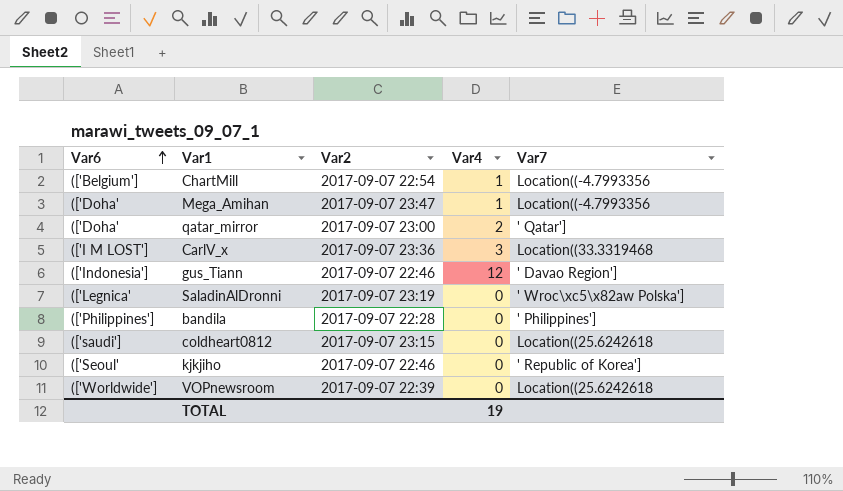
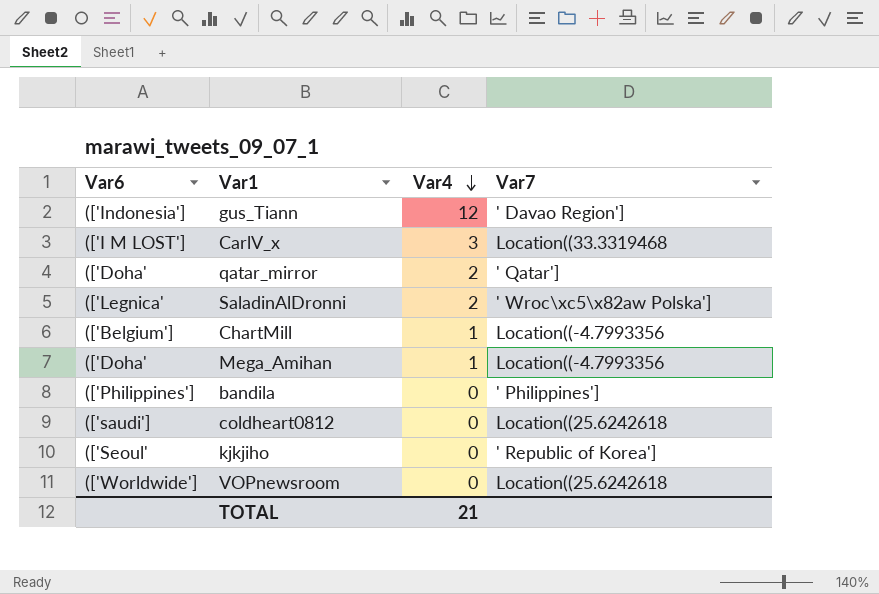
row order: Var6 ascending -> Var4 descending
column Var2 | position: 3 -> none
SaladinAlDronni | Var4: 0 -> 2
TOTAL | Var4: 19 -> 21

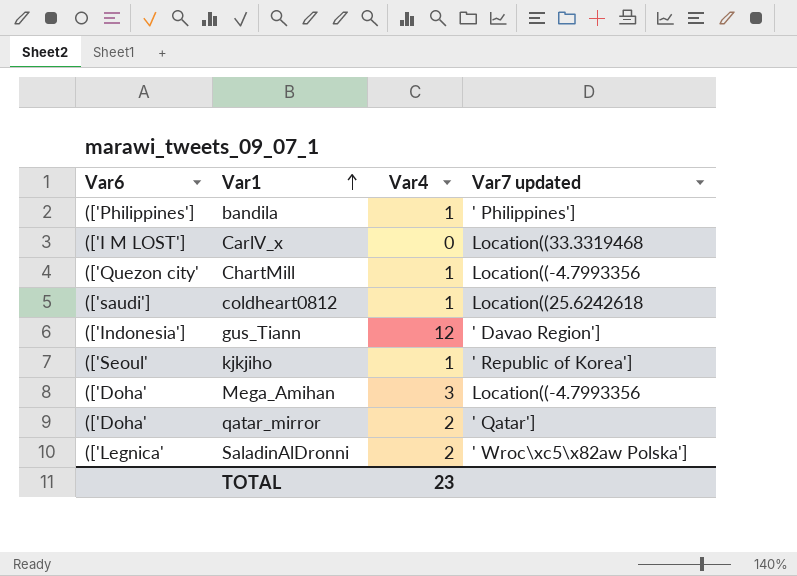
row order: Var4 descending -> Var1 ascending
column name: Var7 -> Var7 updated
row VOPnewsroom: (['Worldwide'] | 0 | Location((25.6242618 -> none
bandila | Var4: 0 -> 1
CarlV_x | Var4: 3 -> 0
ChartMill | Var6: (['Belgium'] -> (['Quezon city'
coldheart0812 | Var4: 0 -> 1
kjkjiho | Var4: 0 -> 1
Mega_Amihan | Var4: 1 -> 3
TOTAL | Var4: 21 -> 23

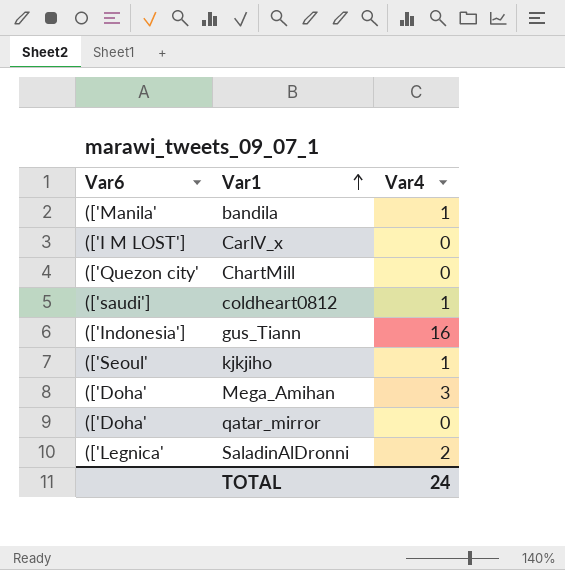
column Var7 updated | position: 4 -> none
bandila | Var6: (['Philippines'] -> (['Manila'
ChartMill | Var4: 1 -> 0
gus_Tiann | Var4: 12 -> 16
qatar_mirror | Var4: 2 -> 0
TOTAL | Var4: 23 -> 24

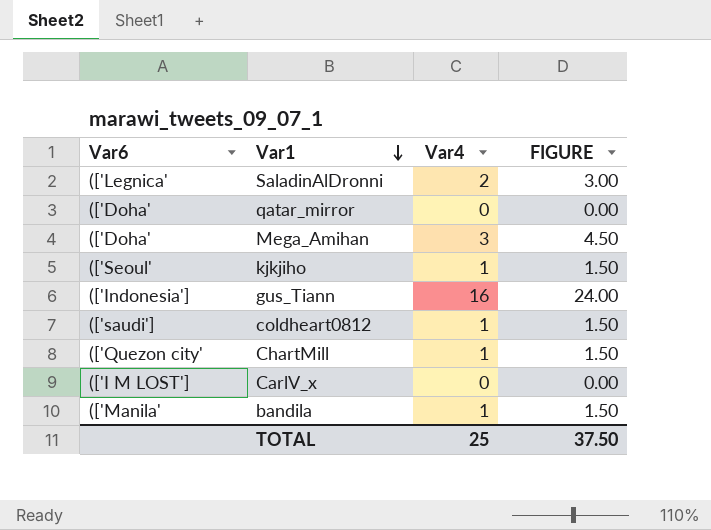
row order: Var1 ascending -> Var1 descending
column FIGURE | formula: none -> [Var4] * 1.5
ChartMill | Var4: 0 -> 1
TOTAL | Var4: 24 -> 25

